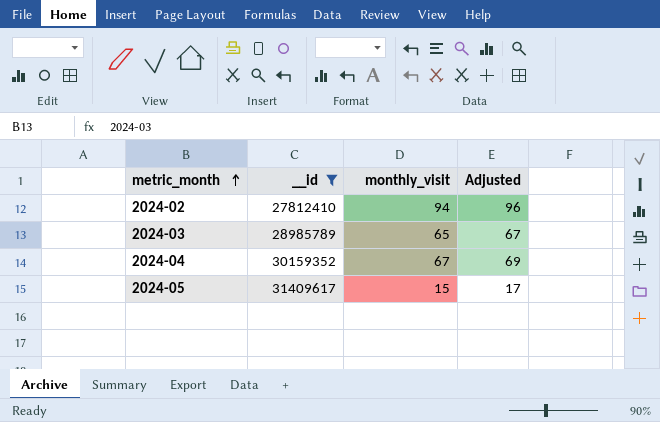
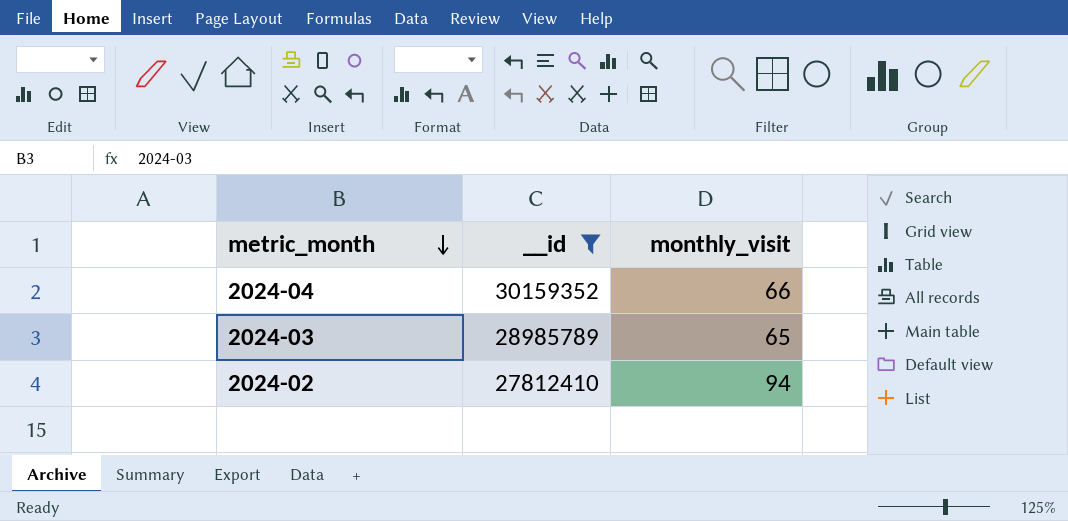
row order: metric_month ascending -> metric_month descending
column Adjusted | formula: [monthly_visit] + 2 -> none
row 2024-05: 31409617 | 15 | 17 -> none
2024-04 | monthly_visit: 67 -> 66

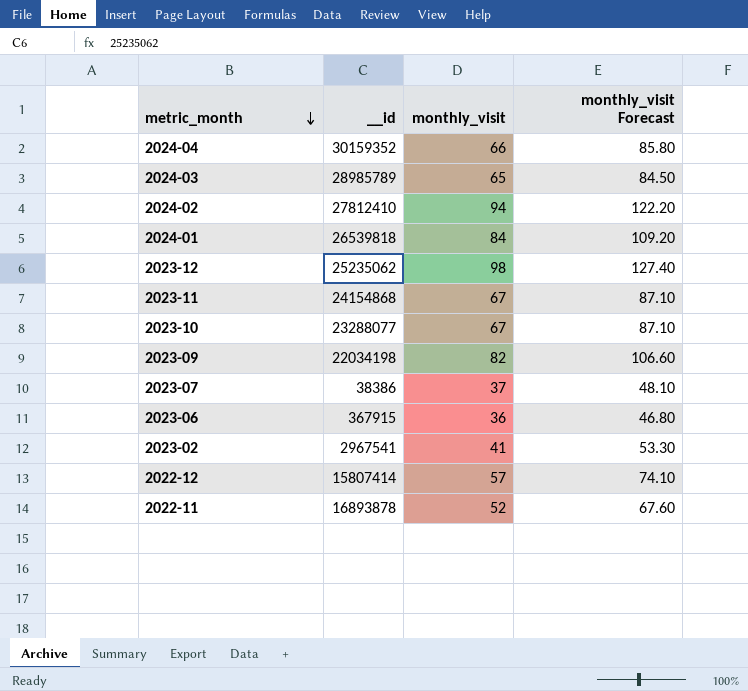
filter: __id >= 27812410 -> none
column monthly_visit Forecast | formula: none -> [monthly_visit] * 1.3

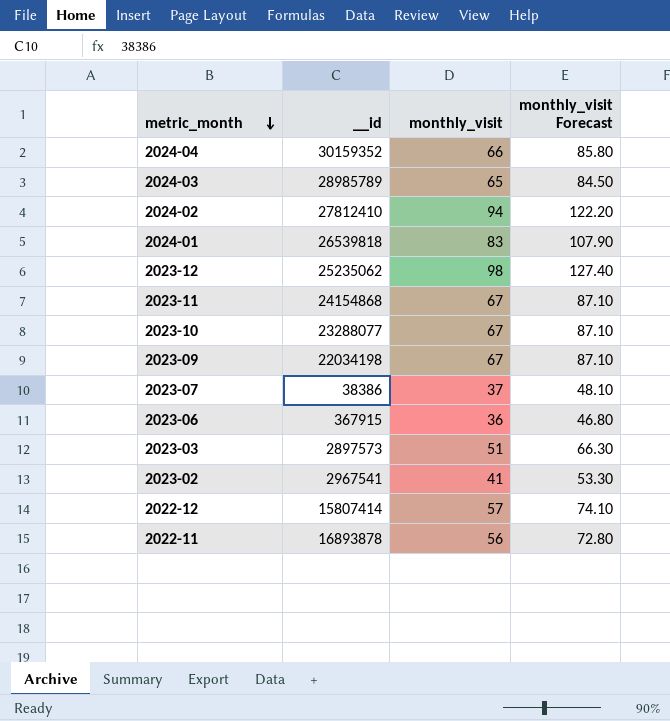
2024-01 | monthly_visit: 84 -> 83
2024-01 | monthly_visit Forecast: 109.20 -> 107.90
2023-09 | monthly_visit: 82 -> 67
2023-09 | monthly_visit Forecast: 106.60 -> 87.10
row 2023-03: none -> 2897573 | 51 | 66.30
2022-11 | monthly_visit: 52 -> 56
2022-11 | monthly_visit Forecast: 67.60 -> 72.80

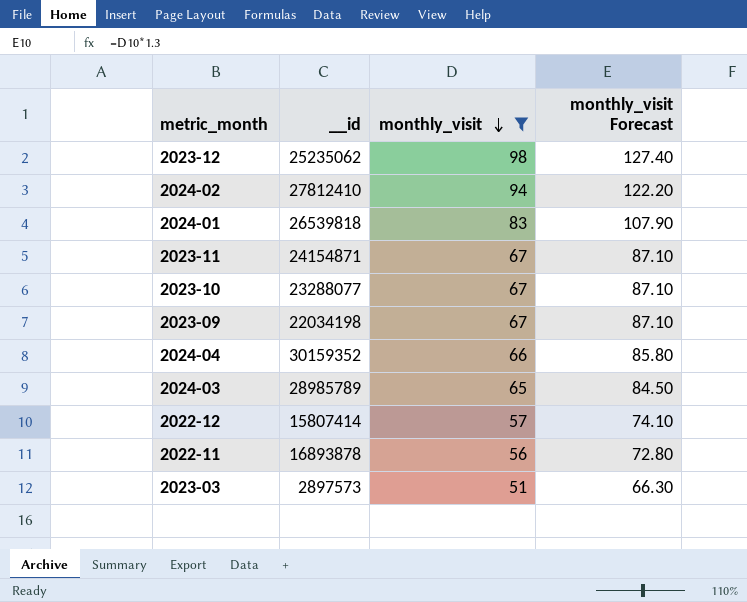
filter: none -> monthly_visit >= 51
row order: metric_month descending -> monthly_visit descending
2023-11 | __id: 24154868 -> 24154871

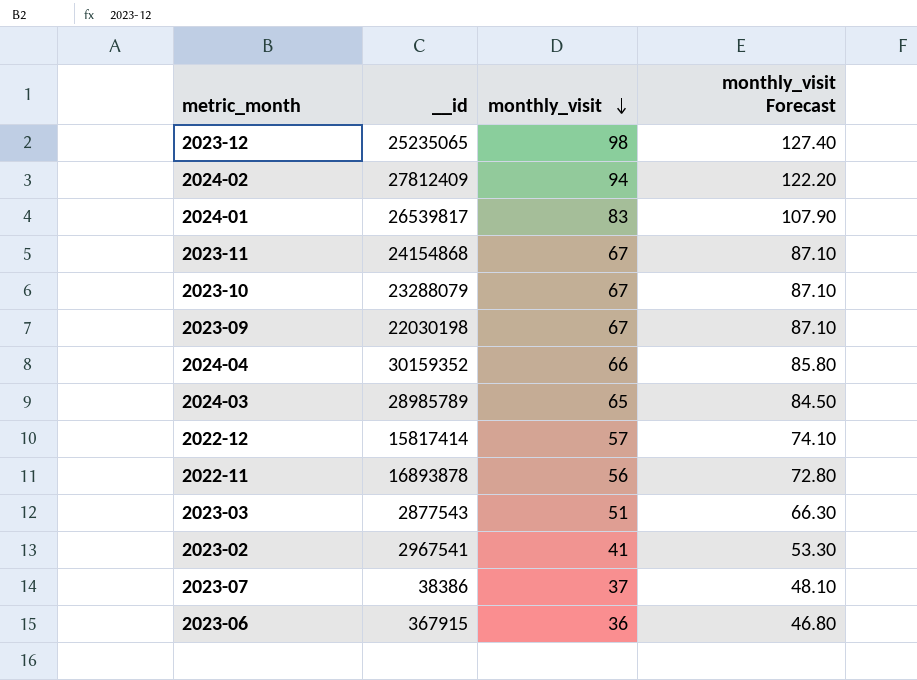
filter: monthly_visit >= 51 -> none
2023-12 | __id: 25235062 -> 25235065
2024-02 | __id: 27812410 -> 27812409
2024-01 | __id: 26539818 -> 26539817
2023-11 | __id: 24154871 -> 24154868
2023-10 | __id: 23288077 -> 23288079
2023-09 | __id: 22034198 -> 22030198
2022-12 | __id: 15807414 -> 15817414
2023-03 | __id: 2897573 -> 2877543

